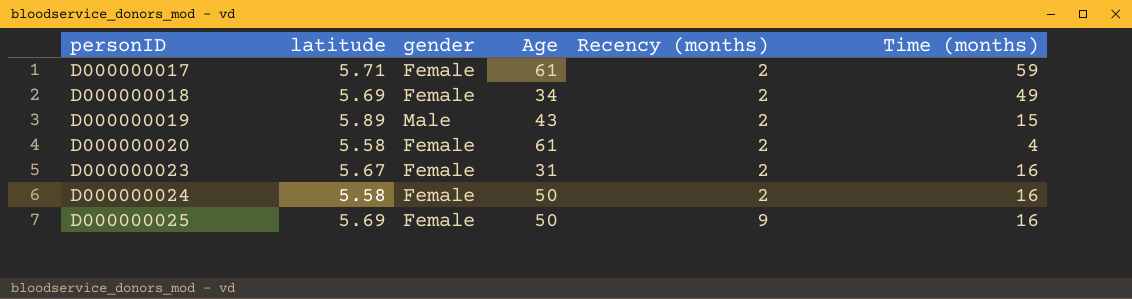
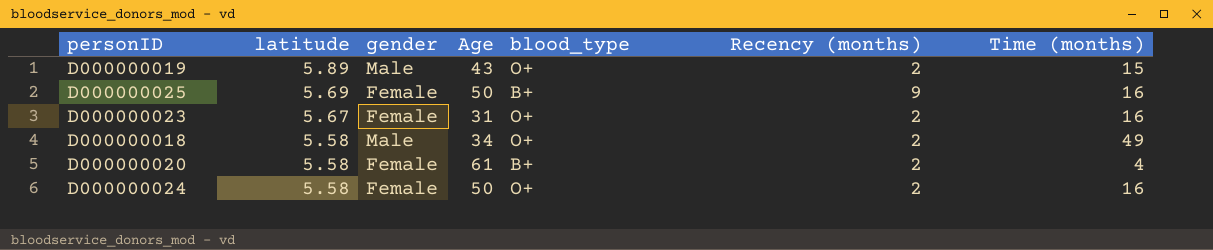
row order: personID ascending -> latitude descending
column blood_type | position: none -> 5
row D000000017: 5.71 | Female | 61 | 2 | 59 -> none
D000000018 | latitude: 5.69 -> 5.58
D000000018 | gender: Female -> Male

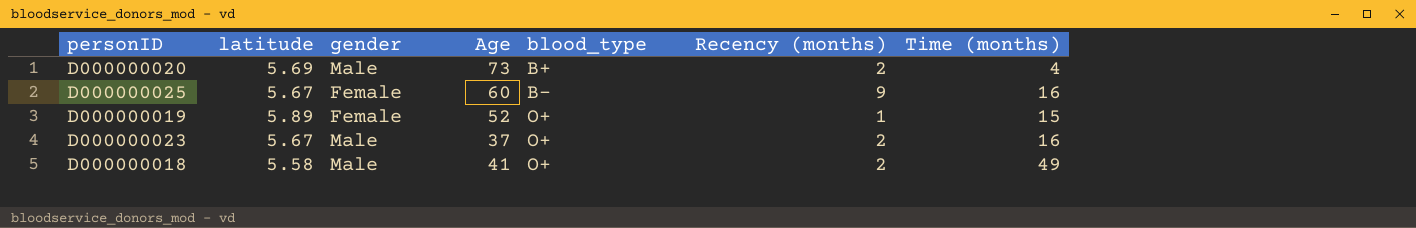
row order: latitude descending -> blood_type ascending
row D000000024: 5.58 | Female | 50 | O+ | 2 | 16 -> none
D000000020 | latitude: 5.58 -> 5.69
D000000020 | gender: Female -> Male
D000000020 | Age: 61 -> 73
D000000025 | latitude: 5.69 -> 5.67
D000000025 | Age: 50 -> 60
D000000025 | blood_type: B+ -> B-
D000000019 | gender: Male -> Female
D000000019 | Age: 43 -> 52
D000000019 | Recency (months): 2 -> 1
D000000023 | gender: Female -> Male
D000000023 | Age: 31 -> 37
D000000018 | Age: 34 -> 41

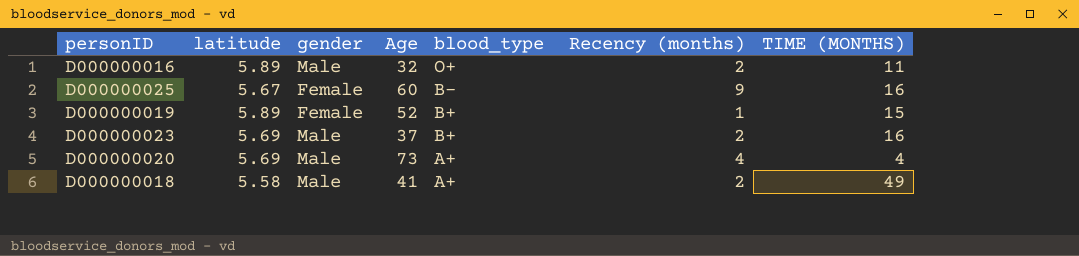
row order: blood_type ascending -> blood_type descending
column name: Time (months) -> TIME (MONTHS)
row D000000016: none -> 5.89 | Male | 32 | O+ | 2 | 11
D000000019 | blood_type: O+ -> B+
D000000023 | latitude: 5.67 -> 5.69
D000000023 | blood_type: O+ -> B+
D000000020 | blood_type: B+ -> A+
D000000020 | Recency (months): 2 -> 4
D000000018 | blood_type: O+ -> A+

